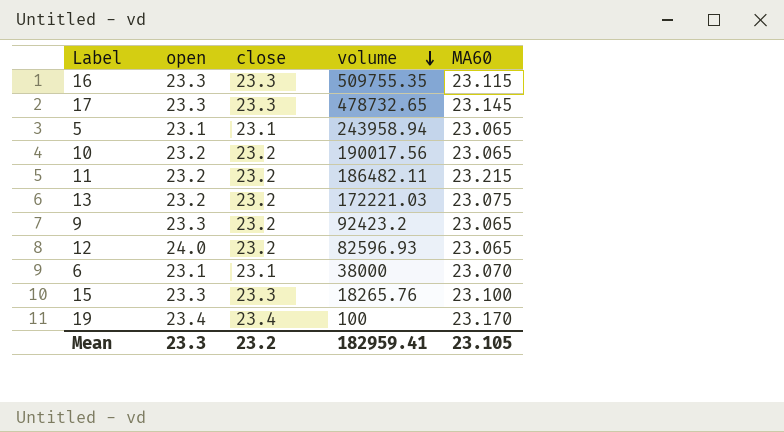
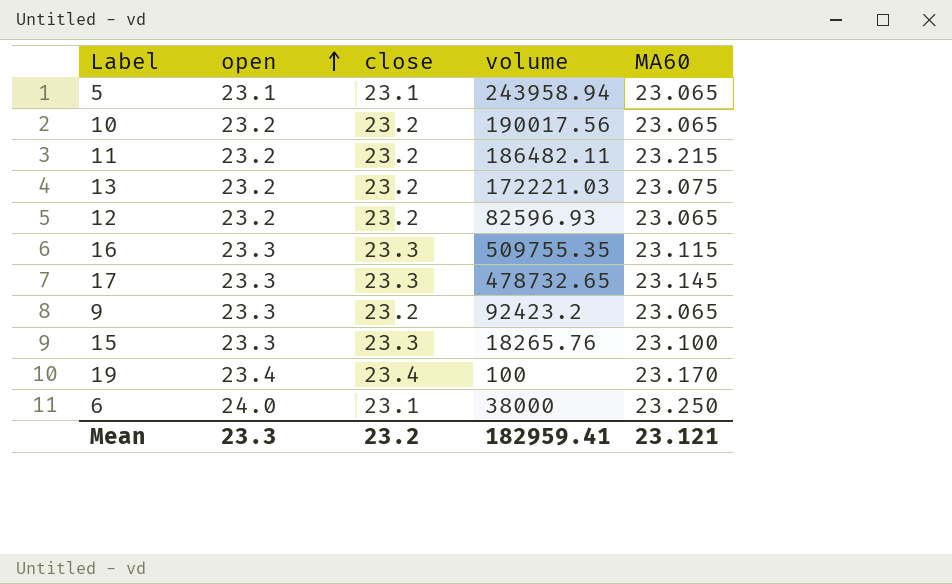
row order: volume descending -> open ascending
12 | open: 24.0 -> 23.2
6 | open: 23.1 -> 24.0
6 | MA60: 23.070 -> 23.250
Mean | MA60: 23.105 -> 23.121

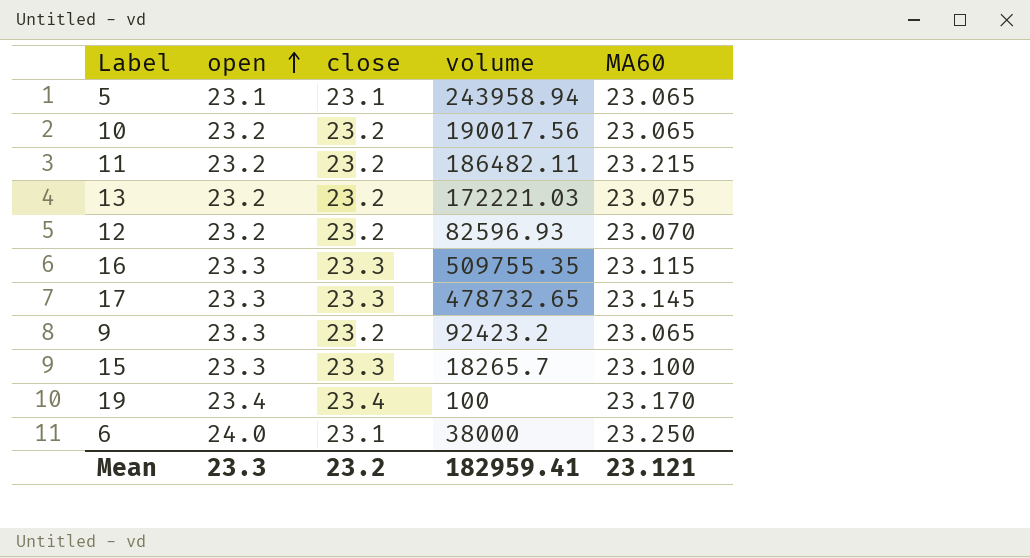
12 | MA60: 23.065 -> 23.070
15 | volume: 18265.76 -> 18265.7

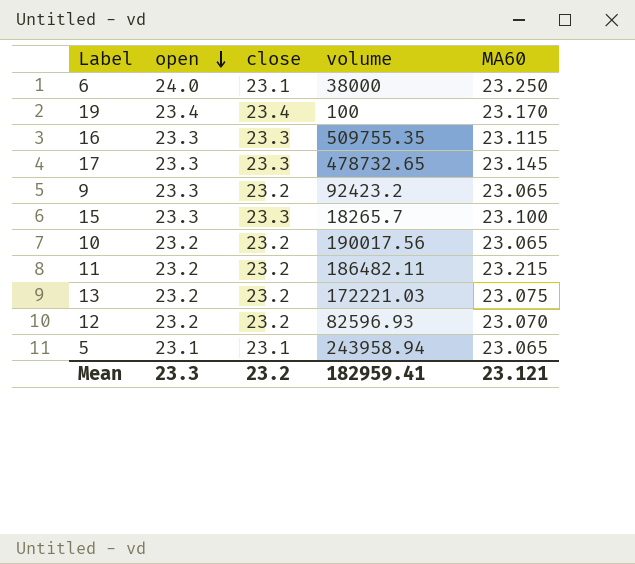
row order: open ascending -> open descending

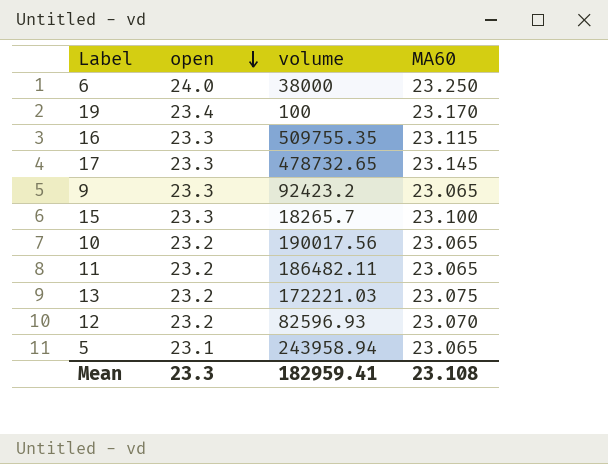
column close | position: 3 -> none
11 | MA60: 23.215 -> 23.065
Mean | MA60: 23.121 -> 23.108

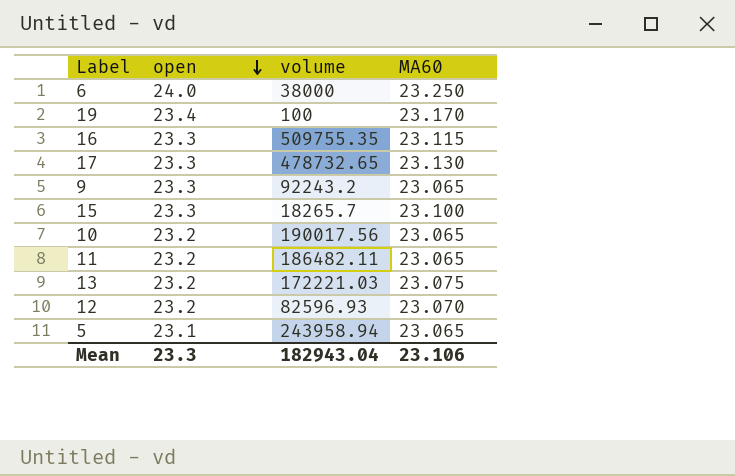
17 | MA60: 23.145 -> 23.130
9 | volume: 92423.2 -> 92243.2
Mean | volume: 182959.41 -> 182943.04
Mean | MA60: 23.108 -> 23.106

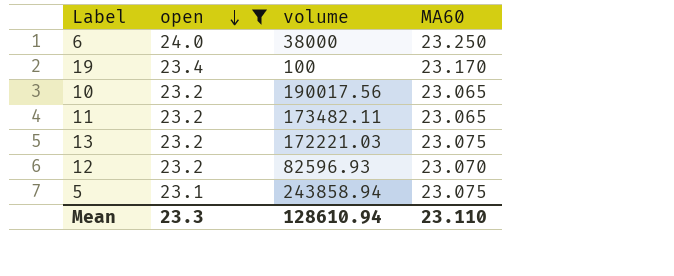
filter: none -> open != 23.3
11 | volume: 186482.11 -> 173482.11
5 | volume: 243958.94 -> 243858.94
5 | MA60: 23.065 -> 23.075
Mean | volume: 182943.04 -> 128610.94
Mean | MA60: 23.106 -> 23.110

